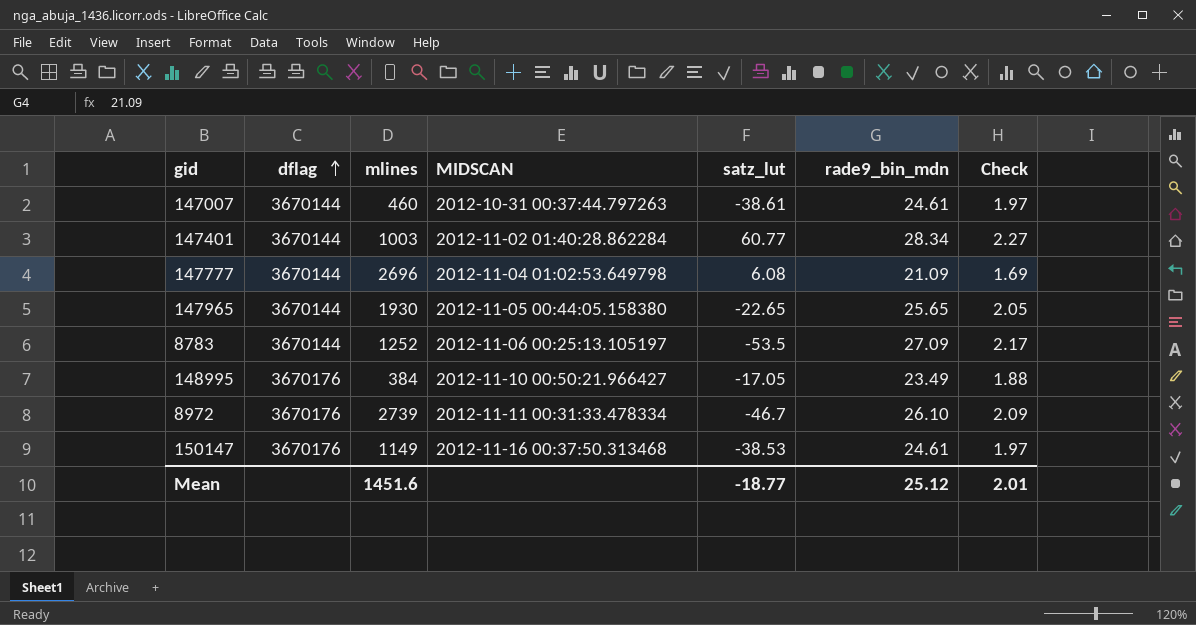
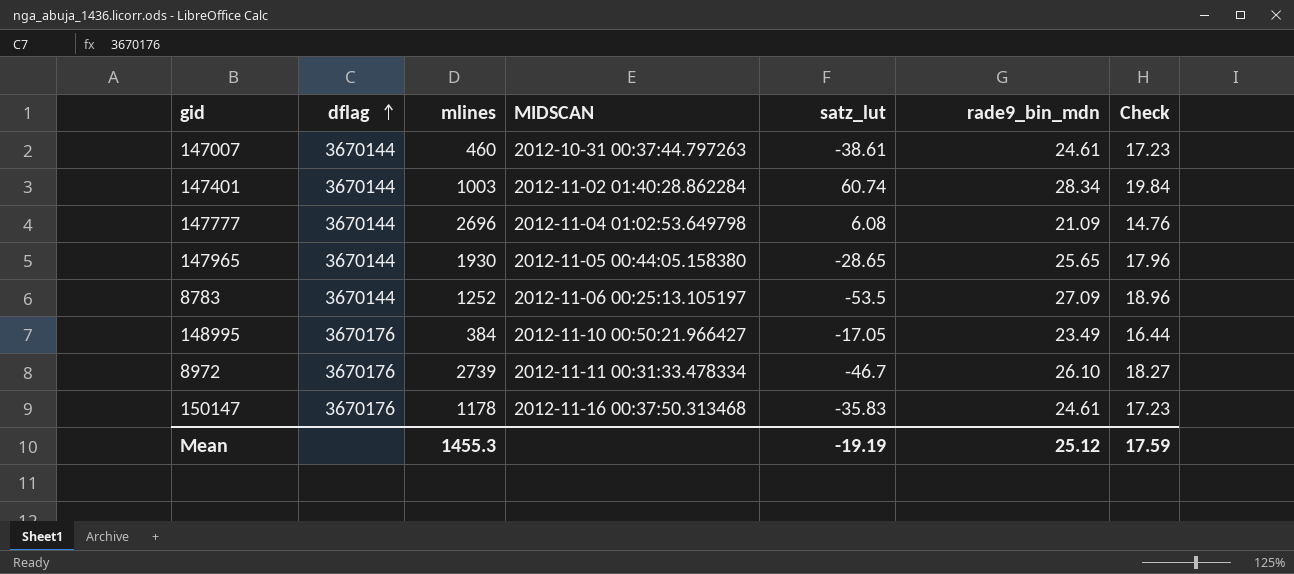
column Check | formula: [rade9_bin_mdn] * 0.08 -> [rade9_bin_mdn] * 0.7
147401 | satz_lut: 60.77 -> 60.74
147965 | satz_lut: -22.65 -> -28.65
150147 | mlines: 1149 -> 1178
150147 | satz_lut: -38.53 -> -35.83
Mean | mlines: 1451.6 -> 1455.3
Mean | satz_lut: -18.77 -> -19.19
Mean | Check: 2.01 -> 17.59

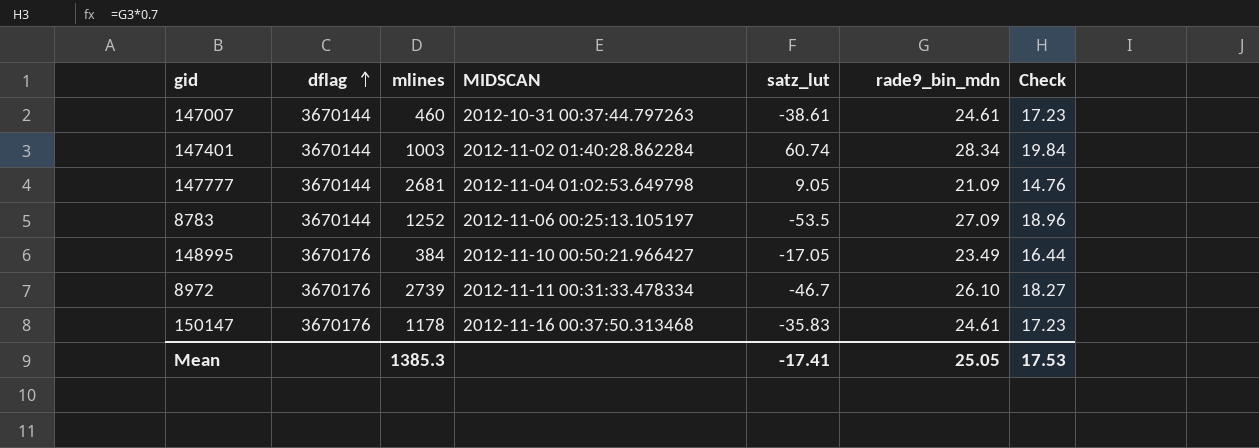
row 147965: 3670144 | 1930 | 2012-11-05 00:44:05.158380 | -28.65 | 25.65 | 17.96 -> none
147777 | mlines: 2696 -> 2681
147777 | satz_lut: 6.08 -> 9.05
Mean | mlines: 1455.3 -> 1385.3
Mean | satz_lut: -19.19 -> -17.41
Mean | rade9_bin_mdn: 25.12 -> 25.05
Mean | Check: 17.59 -> 17.53

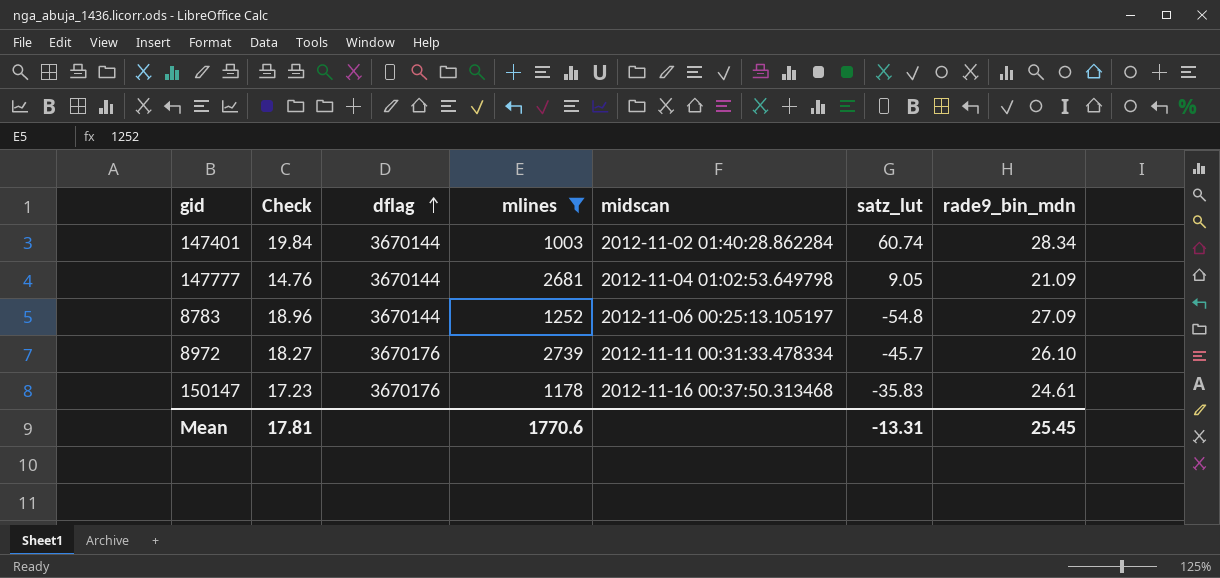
filter: none -> mlines >= 1003
column Check | position: 7 -> 2
column name: MIDSCAN -> midscan
8783 | satz_lut: -53.5 -> -54.8
8972 | satz_lut: -46.7 -> -45.7
Mean | Check: 17.53 -> 17.81
Mean | mlines: 1385.3 -> 1770.6
Mean | satz_lut: -17.41 -> -13.31
Mean | rade9_bin_mdn: 25.05 -> 25.45

